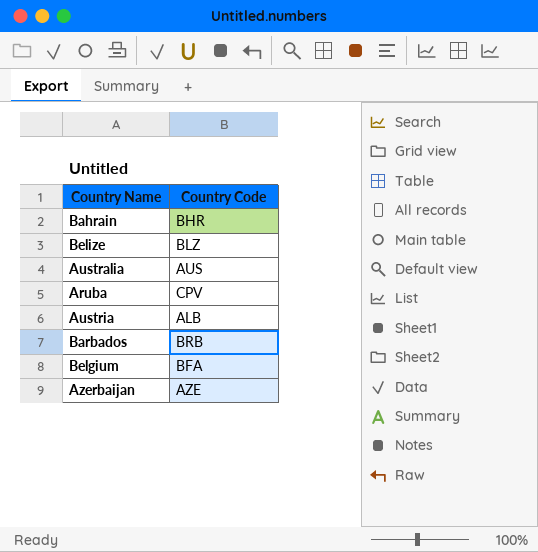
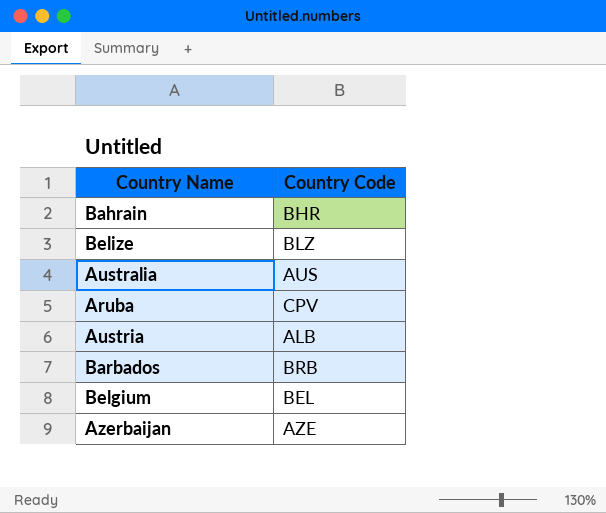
Belgium | Country Code: BFA -> BEL

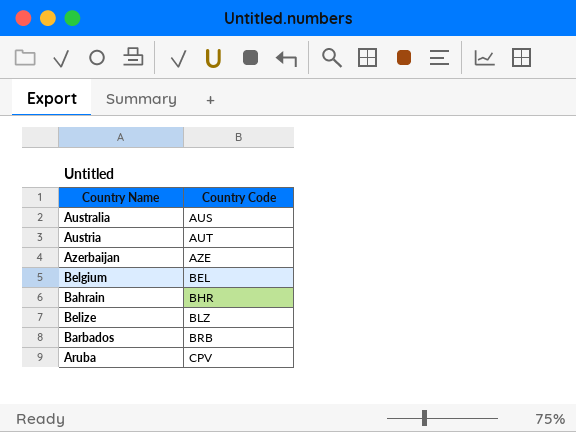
row order: none -> Country Code ascending
Austria | Country Code: ALB -> AUT

